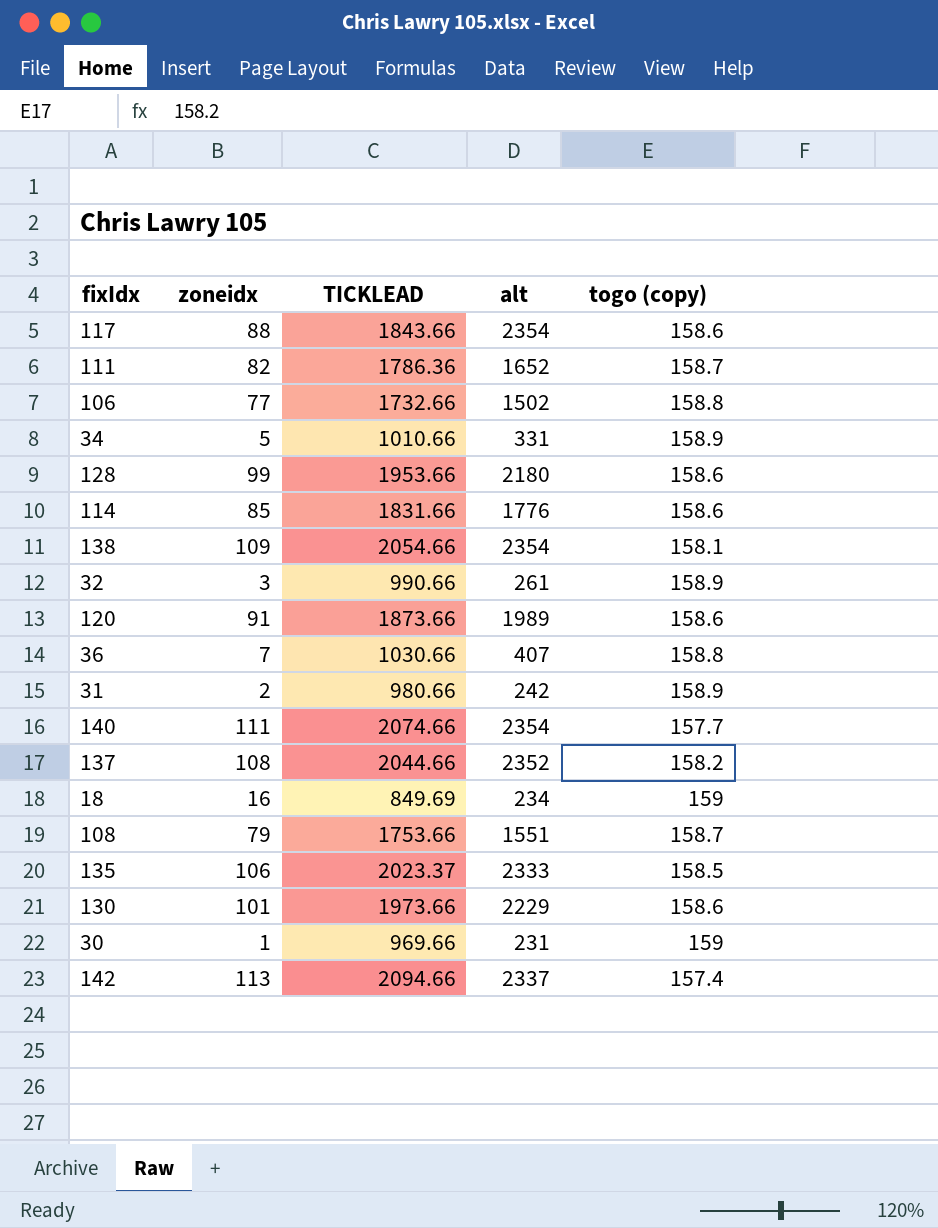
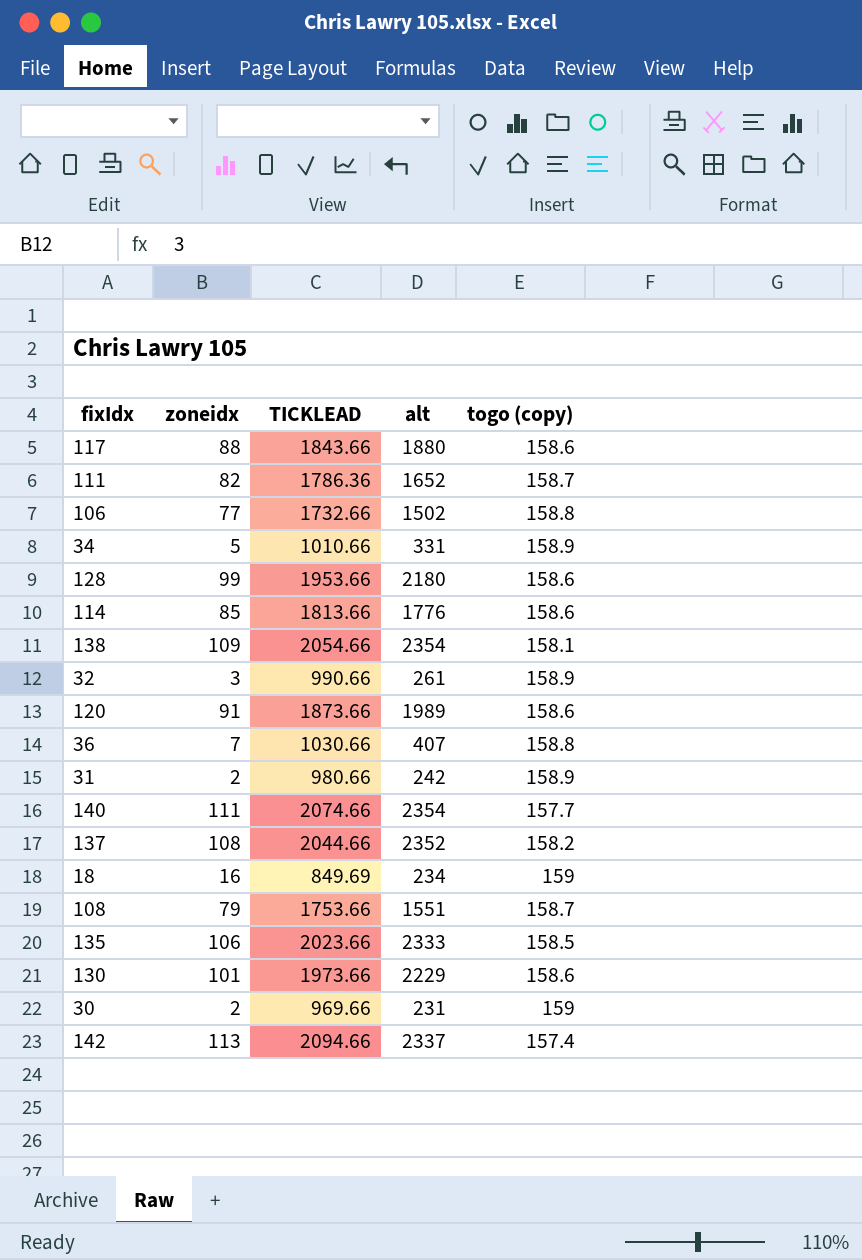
117 | alt: 2354 -> 1880
114 | TICKLEAD: 1831.66 -> 1813.66
135 | TICKLEAD: 2023.37 -> 2023.66
30 | zoneidx: 1 -> 2

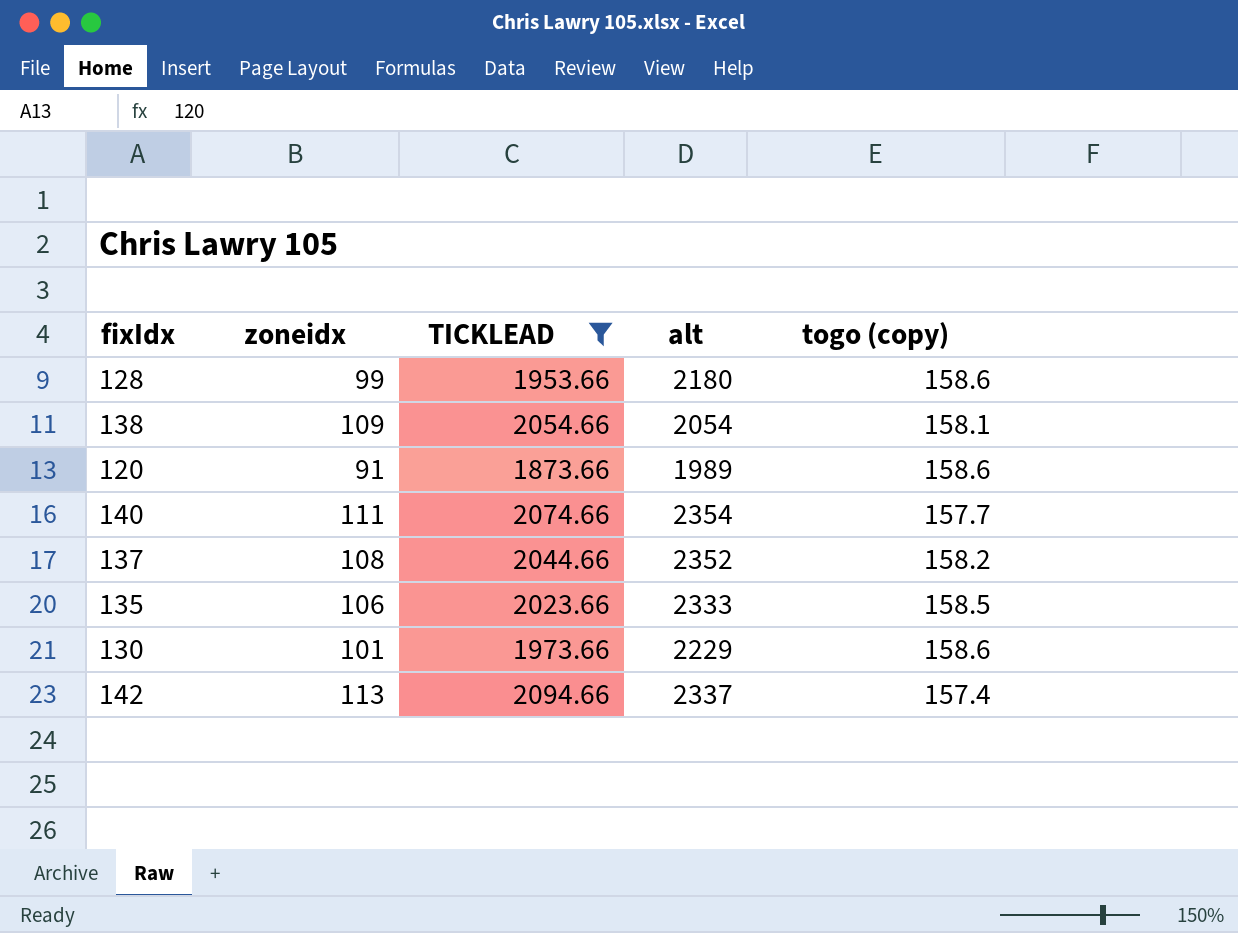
filter: none -> TICKLEAD >= 1873.66
138 | alt: 2354 -> 2054

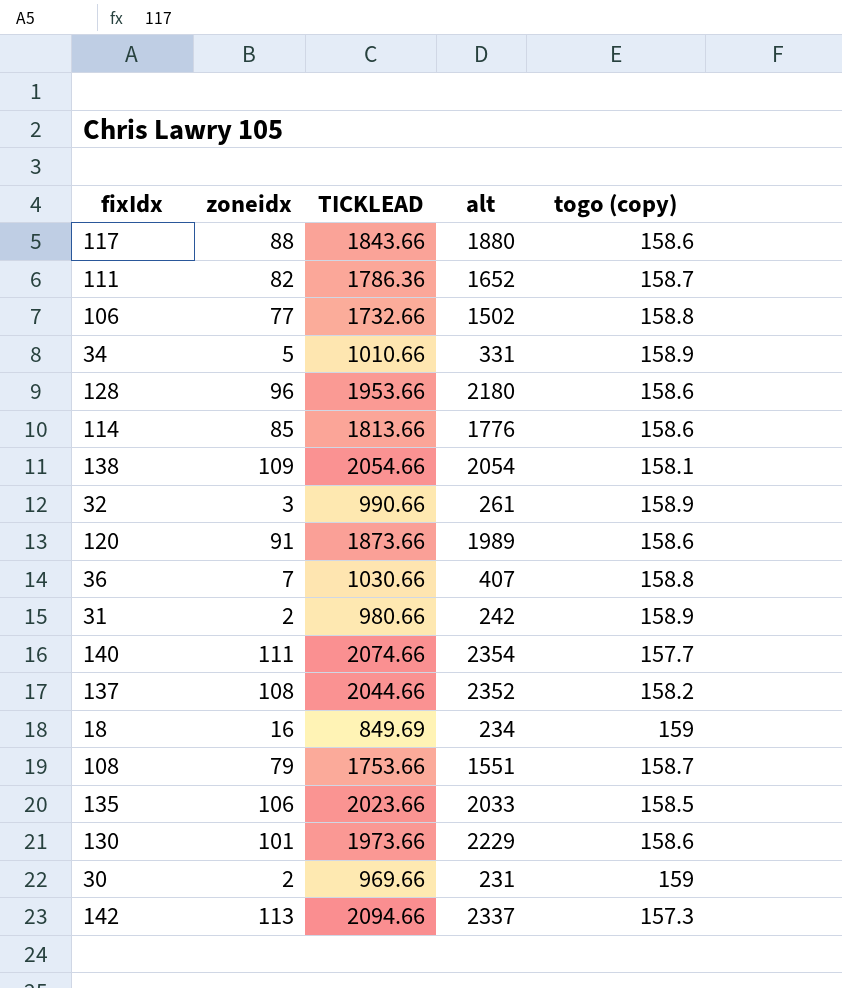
filter: TICKLEAD >= 1873.66 -> none
128 | zoneidx: 99 -> 96
135 | alt: 2333 -> 2033
142 | togo (copy): 157.4 -> 157.3

